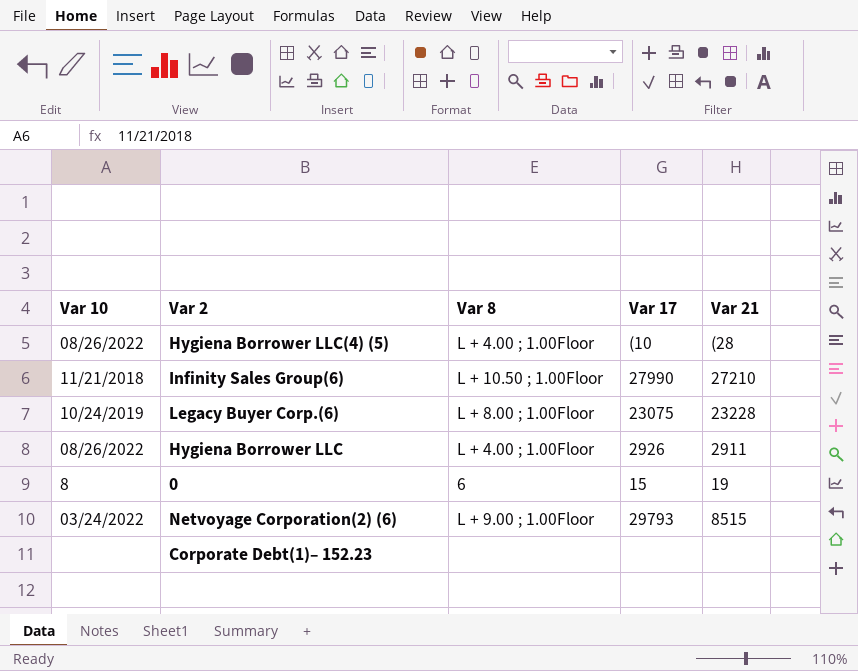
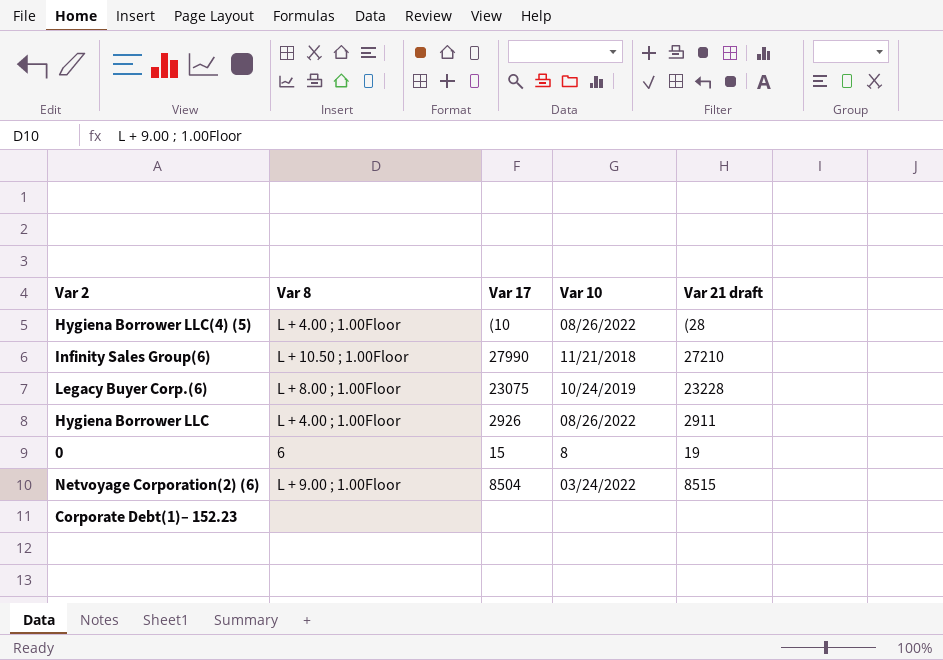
column Var 10 | position: 1 -> 4
column name: Var 21 -> Var 21 draft
Netvoyage Corporation(2) (6) | Var 17: 29793 -> 8504

